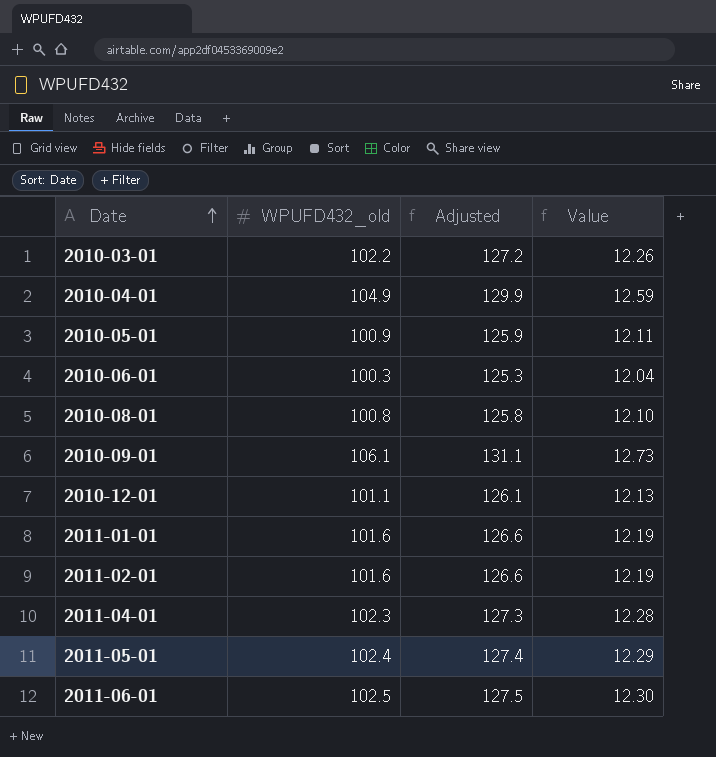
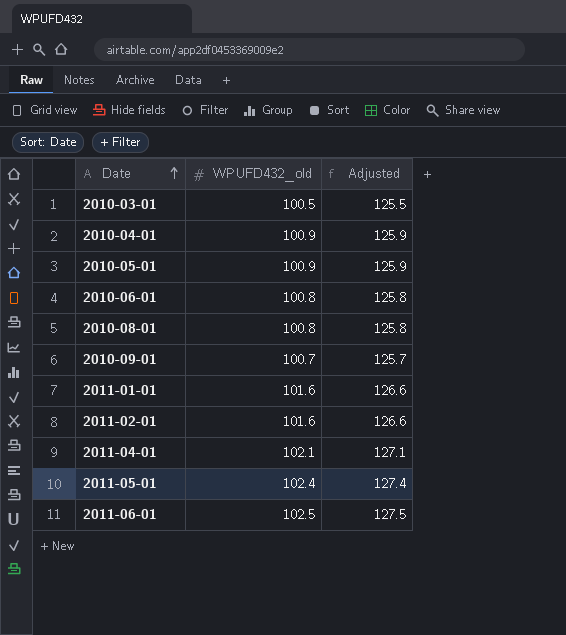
column Value | formula: [WPUFD432_old] * 0.12 -> none
row 2010-12-01: 101.1 | 126.1 | 12.13 -> none
2010-03-01 | WPUFD432_old: 102.2 -> 100.5
2010-03-01 | Adjusted: 127.2 -> 125.5
2010-04-01 | WPUFD432_old: 104.9 -> 100.9
2010-04-01 | Adjusted: 129.9 -> 125.9
2010-06-01 | WPUFD432_old: 100.3 -> 100.8
2010-06-01 | Adjusted: 125.3 -> 125.8
2010-09-01 | WPUFD432_old: 106.1 -> 100.7
2010-09-01 | Adjusted: 131.1 -> 125.7
2011-04-01 | WPUFD432_old: 102.3 -> 102.1
2011-04-01 | Adjusted: 127.3 -> 127.1

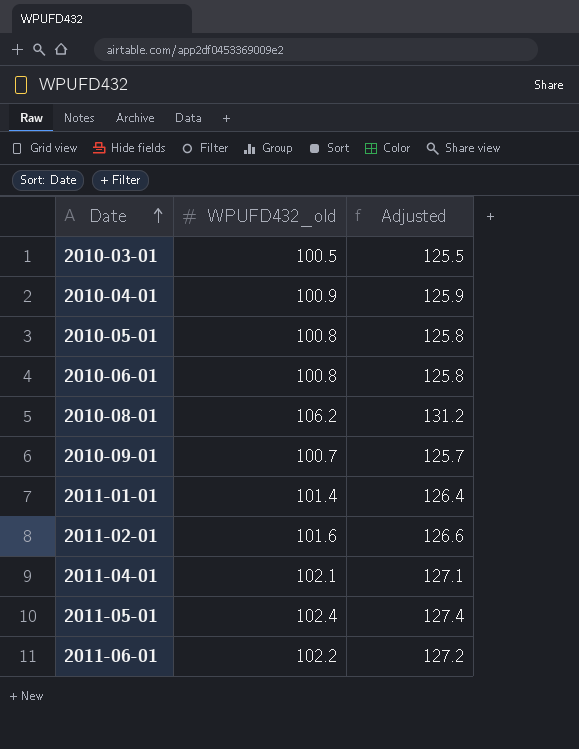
2010-05-01 | WPUFD432_old: 100.9 -> 100.8
2010-05-01 | Adjusted: 125.9 -> 125.8
2010-08-01 | WPUFD432_old: 100.8 -> 106.2
2010-08-01 | Adjusted: 125.8 -> 131.2
2011-01-01 | WPUFD432_old: 101.6 -> 101.4
2011-01-01 | Adjusted: 126.6 -> 126.4
2011-06-01 | WPUFD432_old: 102.5 -> 102.2
2011-06-01 | Adjusted: 127.5 -> 127.2

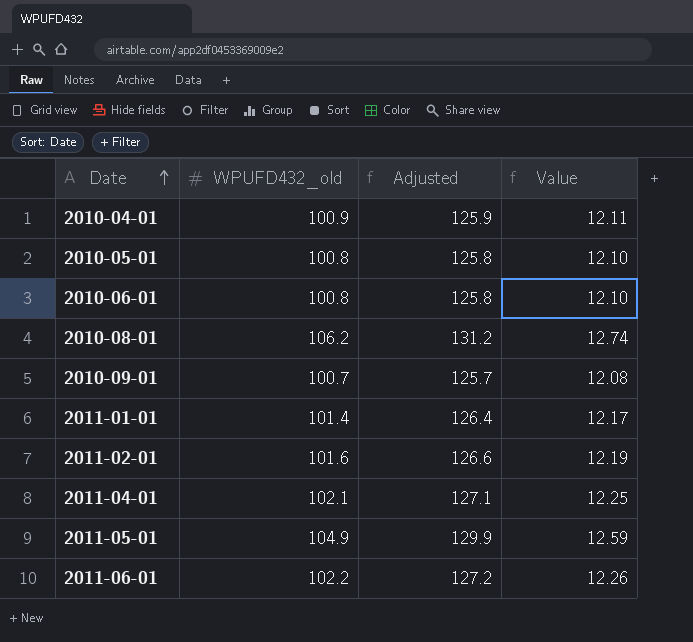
column Value | formula: none -> [WPUFD432_old] * 0.12
row 2010-03-01: 100.5 | 125.5 -> none
2011-05-01 | WPUFD432_old: 102.4 -> 104.9
2011-05-01 | Adjusted: 127.4 -> 129.9

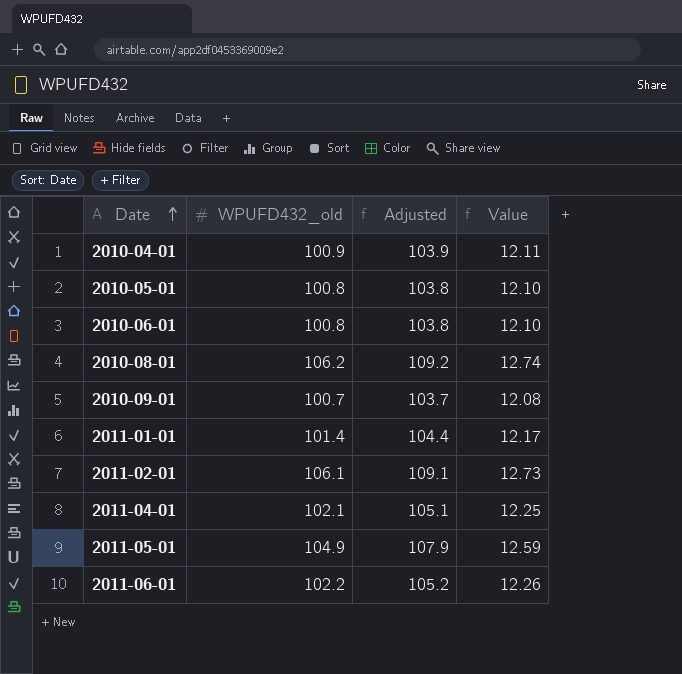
column Adjusted | formula: [WPUFD432_old] + 25 -> [WPUFD432_old] + 3
2011-02-01 | WPUFD432_old: 101.6 -> 106.1
2011-02-01 | Value: 12.19 -> 12.73

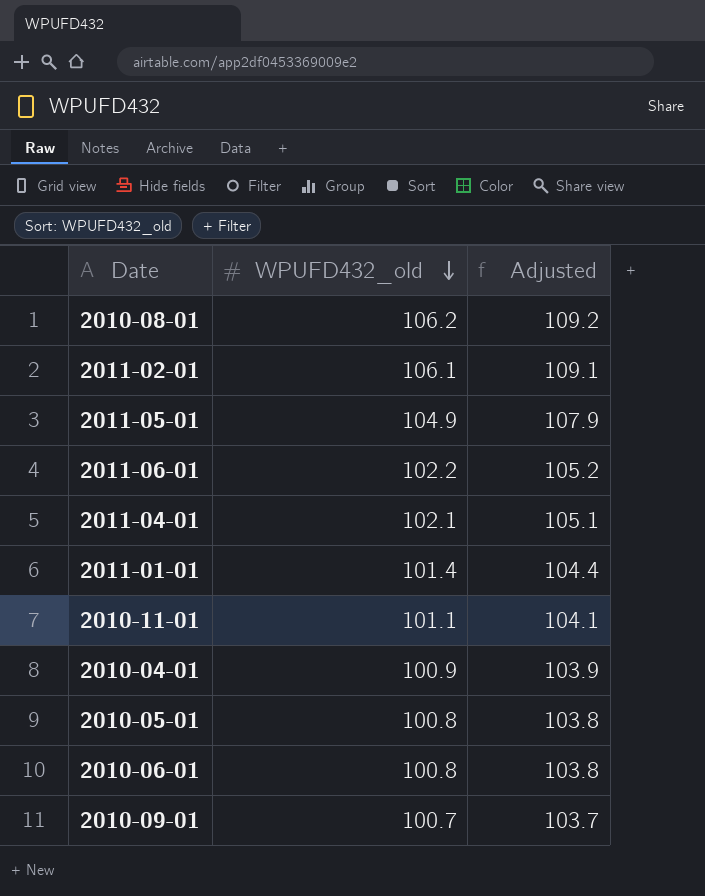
row order: Date ascending -> WPUFD432_old descending
column Value | formula: [WPUFD432_old] * 0.12 -> none
row 2010-11-01: none -> 101.1 | 104.1

